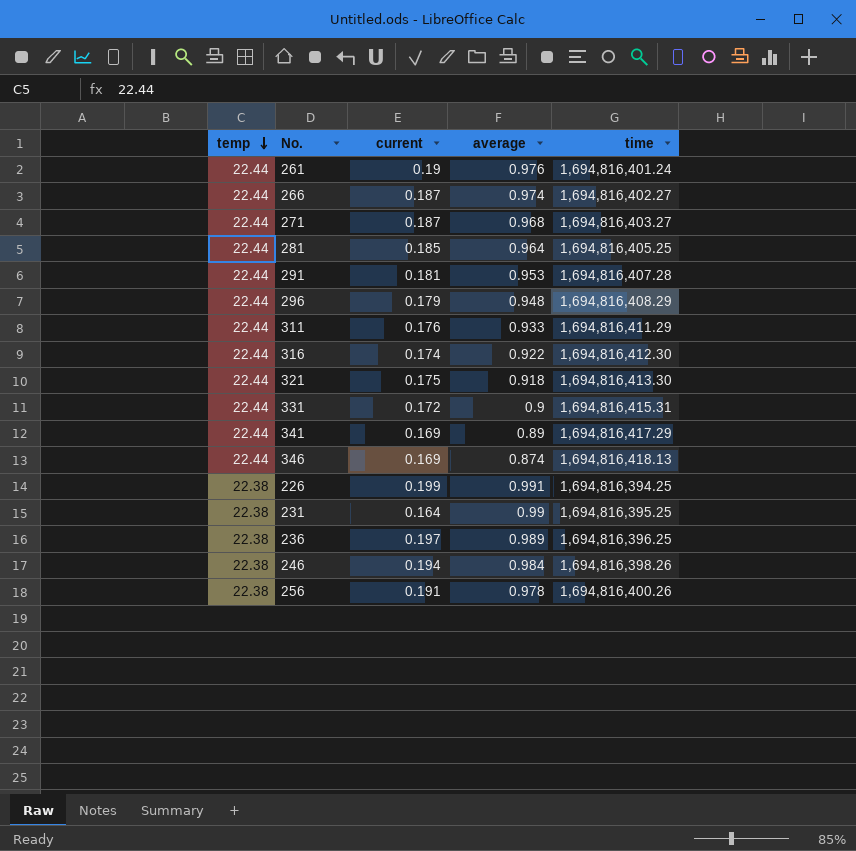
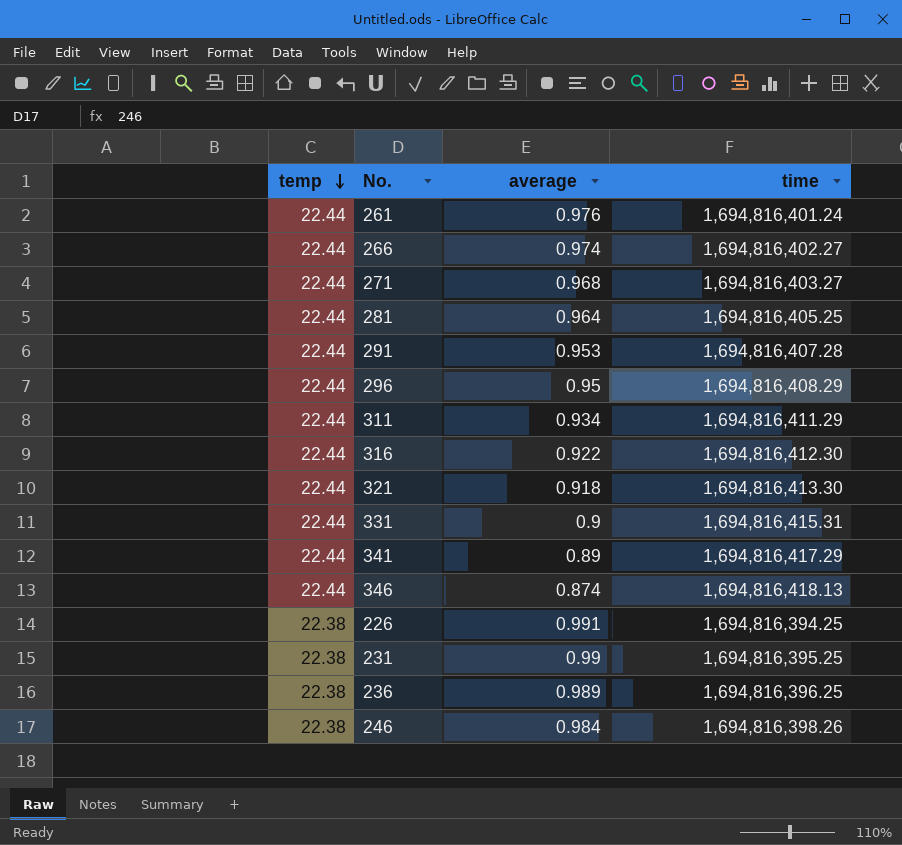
column current | position: 3 -> none
row 256: 22.38 | 0.191 | 0.978 | 1,694,816,400.26 -> none
296 | average: 0.948 -> 0.95
311 | average: 0.933 -> 0.934

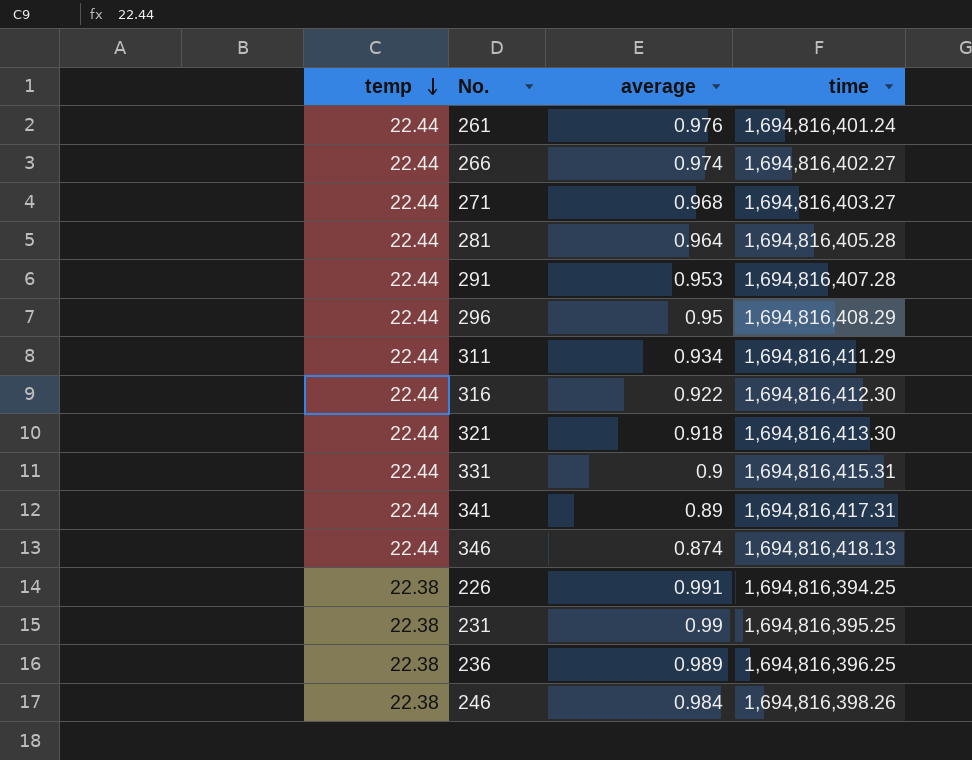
281 | time: 1,694,816,405.25 -> 1,694,816,405.28
341 | time: 1,694,816,417.29 -> 1,694,816,417.31

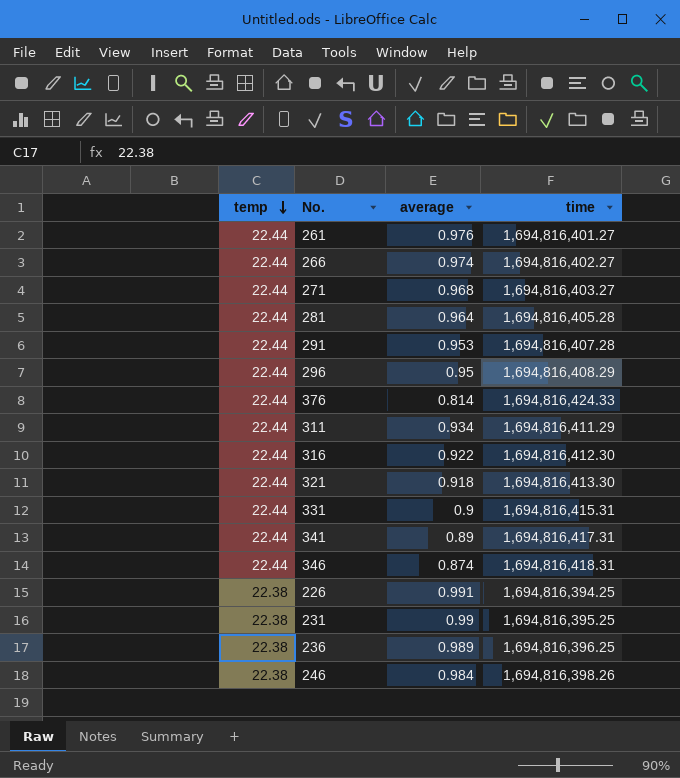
261 | time: 1,694,816,401.24 -> 1,694,816,401.27
row 376: none -> 22.44 | 0.814 | 1,694,816,424.33
346 | time: 1,694,816,418.13 -> 1,694,816,418.31

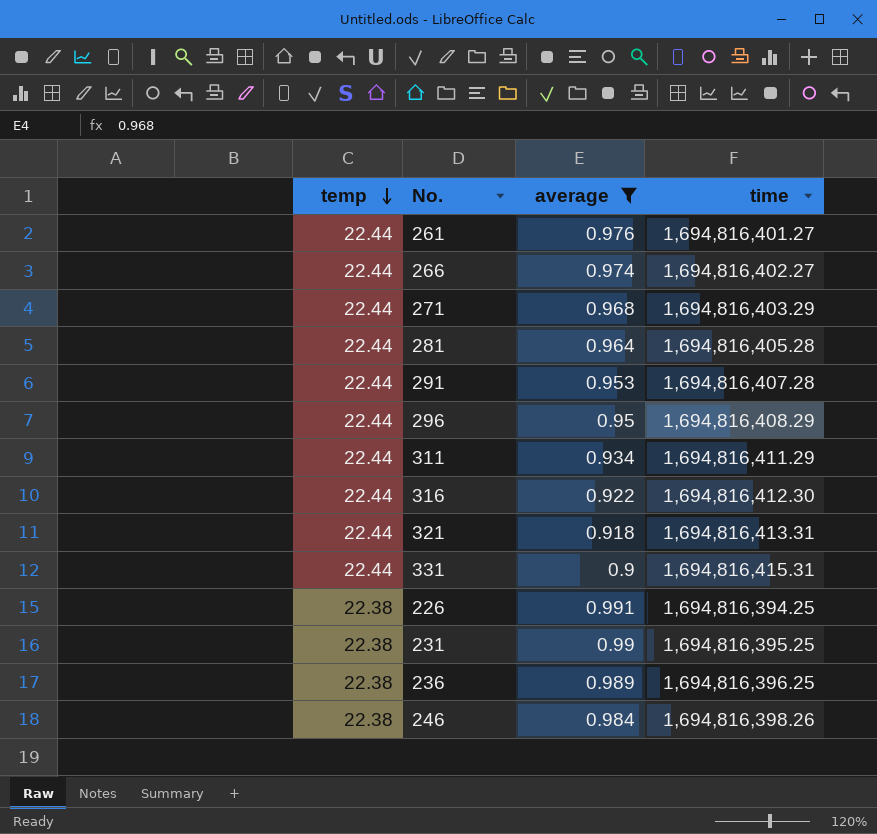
filter: none -> average >= 0.9
271 | time: 1,694,816,403.27 -> 1,694,816,403.29
321 | time: 1,694,816,413.30 -> 1,694,816,413.31

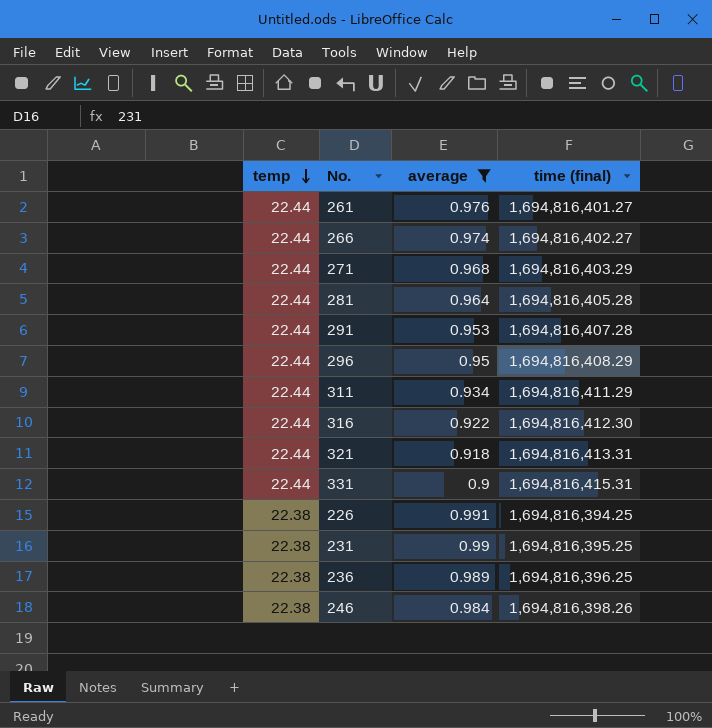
column name: time -> time (final)

